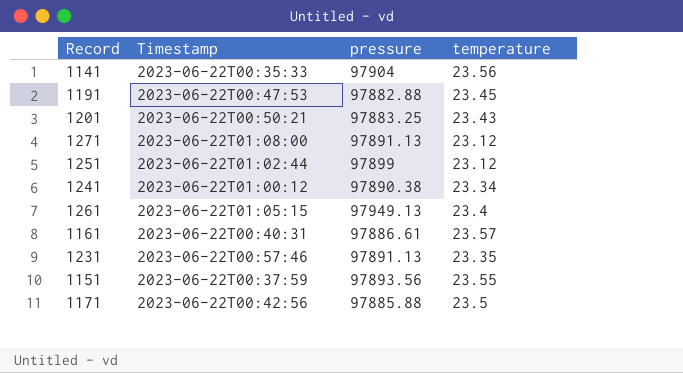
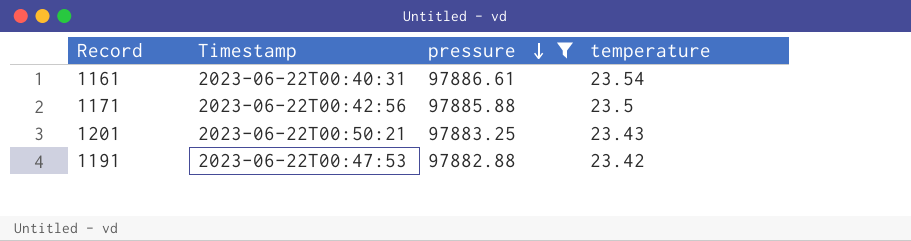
filter: none -> pressure <= 97886.61
row order: none -> pressure descending
1161 | temperature: 23.57 -> 23.54
1191 | temperature: 23.45 -> 23.42

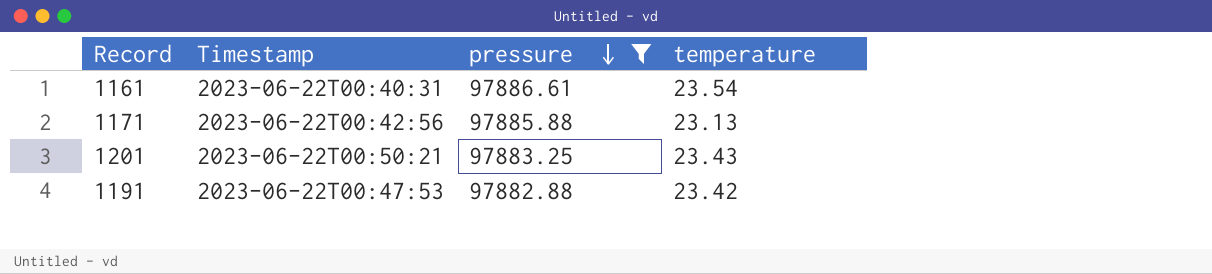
1171 | temperature: 23.5 -> 23.13

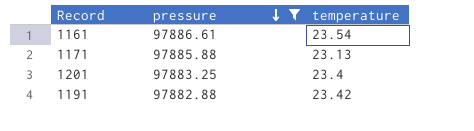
column Timestamp | position: 2 -> none
1201 | temperature: 23.43 -> 23.4

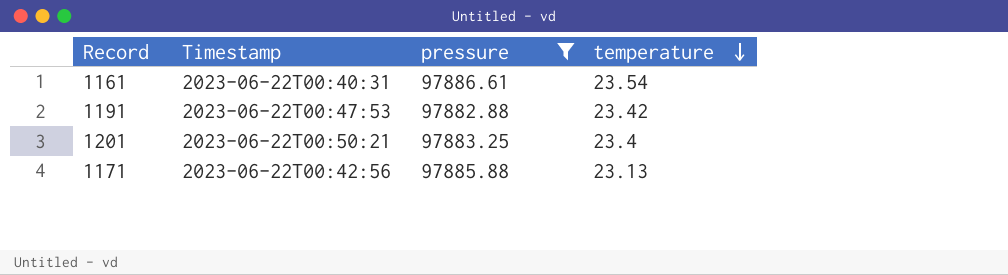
row order: pressure descending -> temperature descending
column Timestamp | position: none -> 2

